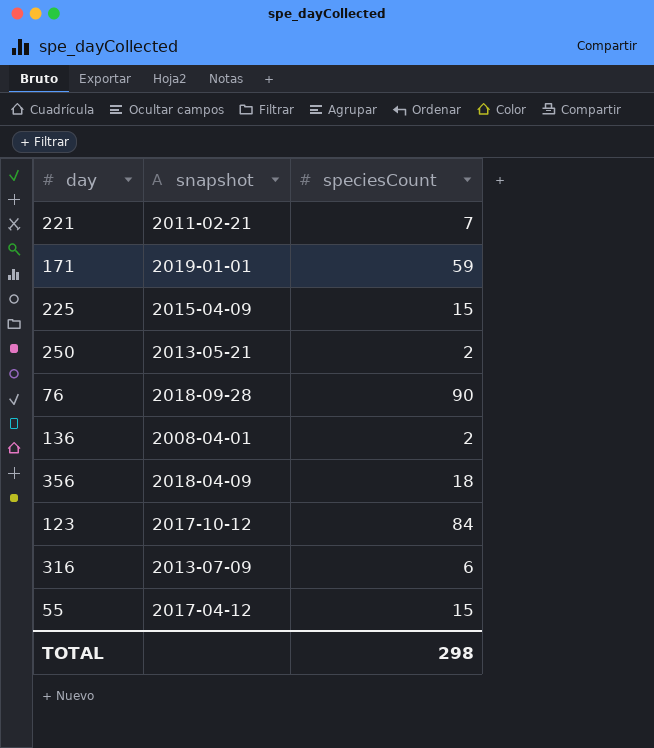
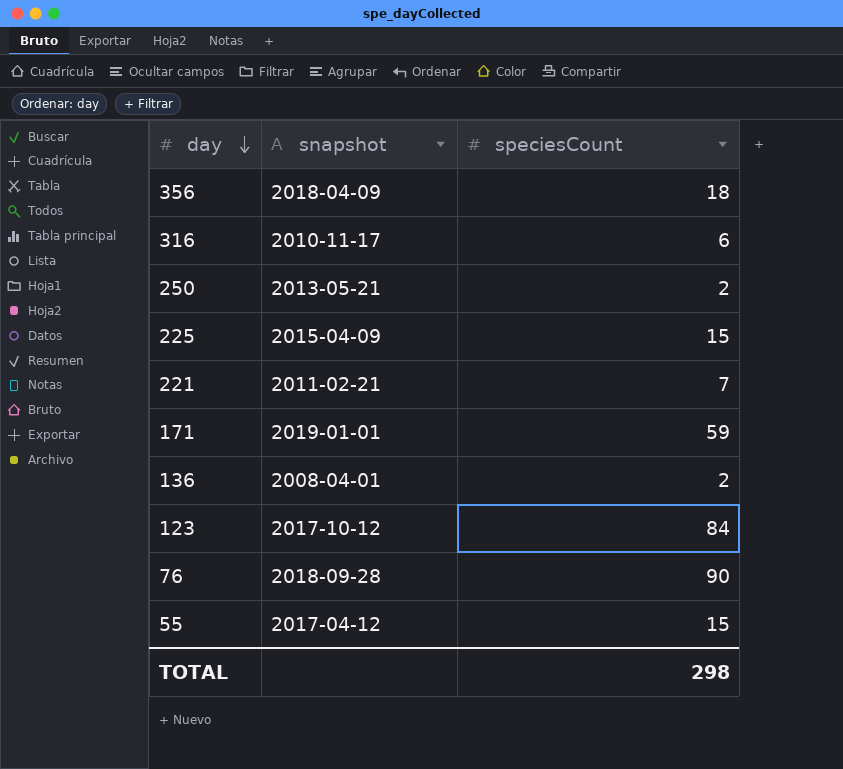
row order: none -> day descending
316 | snapshot: 2013-07-09 -> 2010-11-17

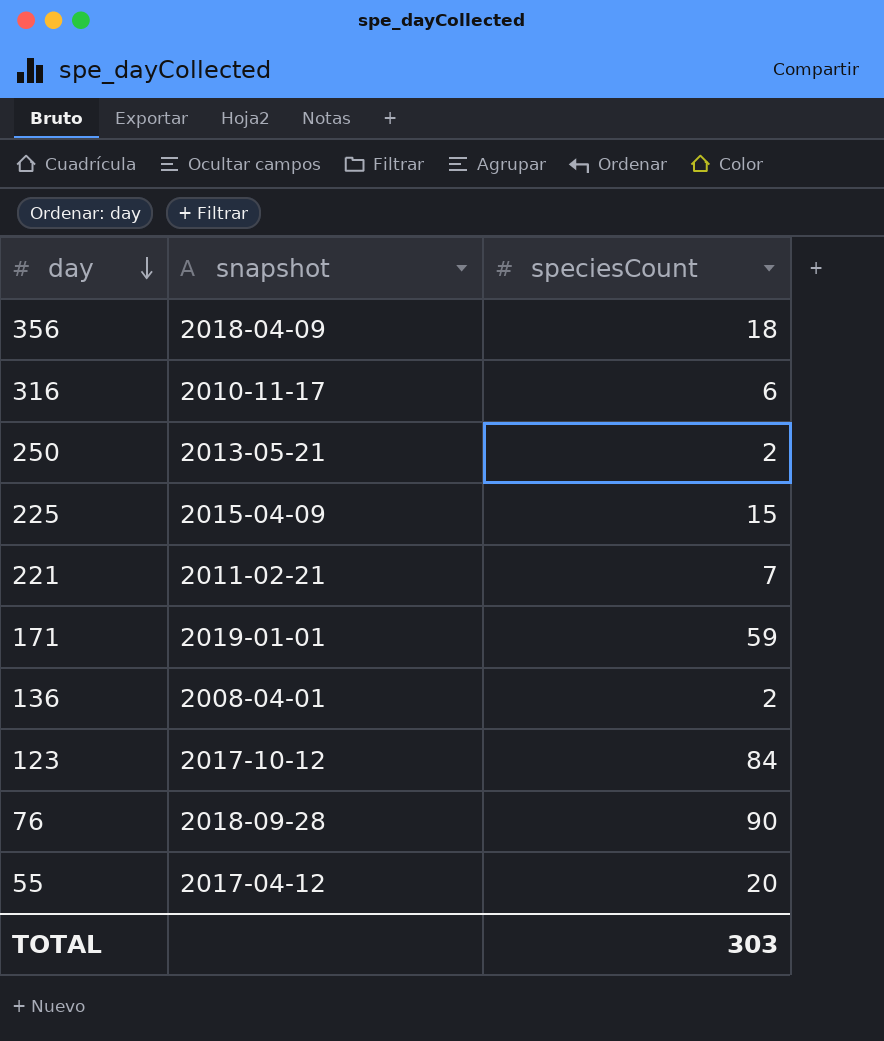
55 | speciesCount: 15 -> 20
TOTAL | speciesCount: 298 -> 303

